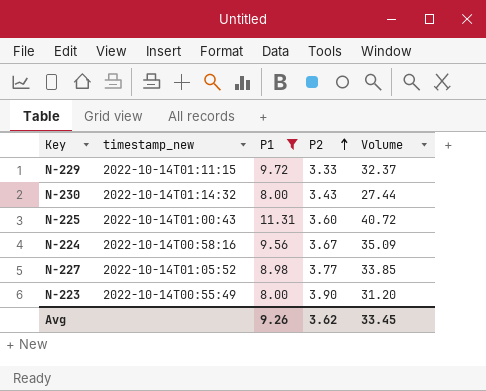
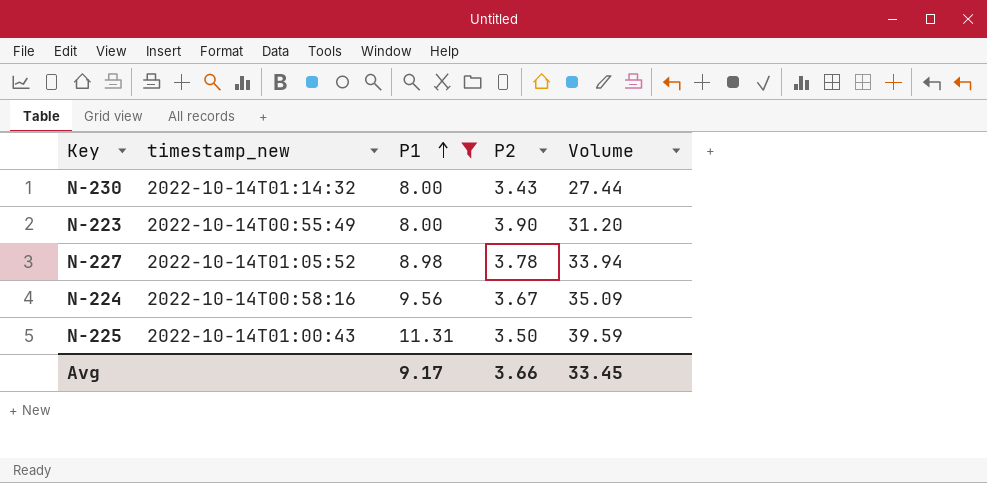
row order: P2 ascending -> P1 ascending
row N-229: 2022-10-14T01:11:15 | 9.72 | 3.33 | 32.37 -> none
N-227 | P2: 3.77 -> 3.78
N-227 | Volume: 33.85 -> 33.94
N-225 | P2: 3.60 -> 3.50
N-225 | Volume: 40.72 -> 39.59
Avg | P1: 9.26 -> 9.17
Avg | P2: 3.62 -> 3.66

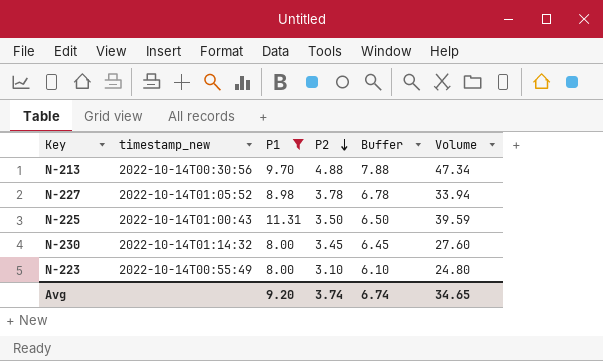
row order: P1 ascending -> P2 descending
column Buffer | formula: none -> [P2] + 3
row N-224: 2022-10-14T00:58:16 | 9.56 | 3.67 | 35.09 -> none
row N-213: none -> 2022-10-14T00:30:56 | 9.70 | 4.88 | 7.88 | 47.34
N-230 | P2: 3.43 -> 3.45
N-230 | Volume: 27.44 -> 27.60
N-223 | P2: 3.90 -> 3.10
N-223 | Volume: 31.20 -> 24.80
Avg | P1: 9.17 -> 9.20
Avg | P2: 3.66 -> 3.74
Avg | Volume: 33.45 -> 34.65

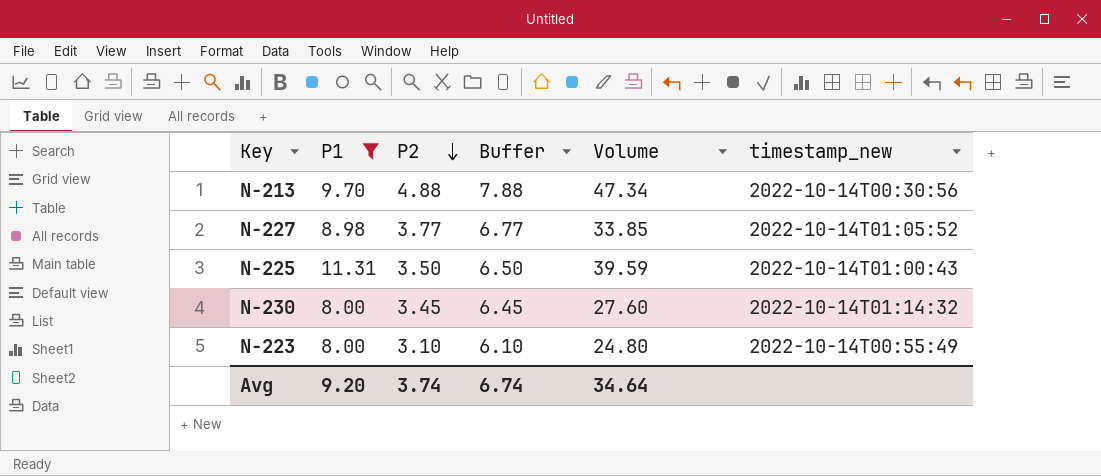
column timestamp_new | position: 2 -> 6
N-227 | P2: 3.78 -> 3.77
N-227 | Buffer: 6.78 -> 6.77
N-227 | Volume: 33.94 -> 33.85
Avg | Volume: 34.65 -> 34.64

